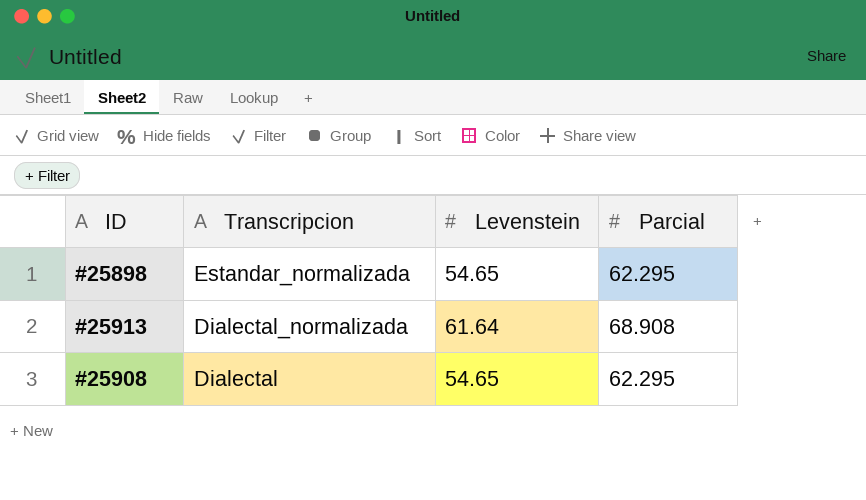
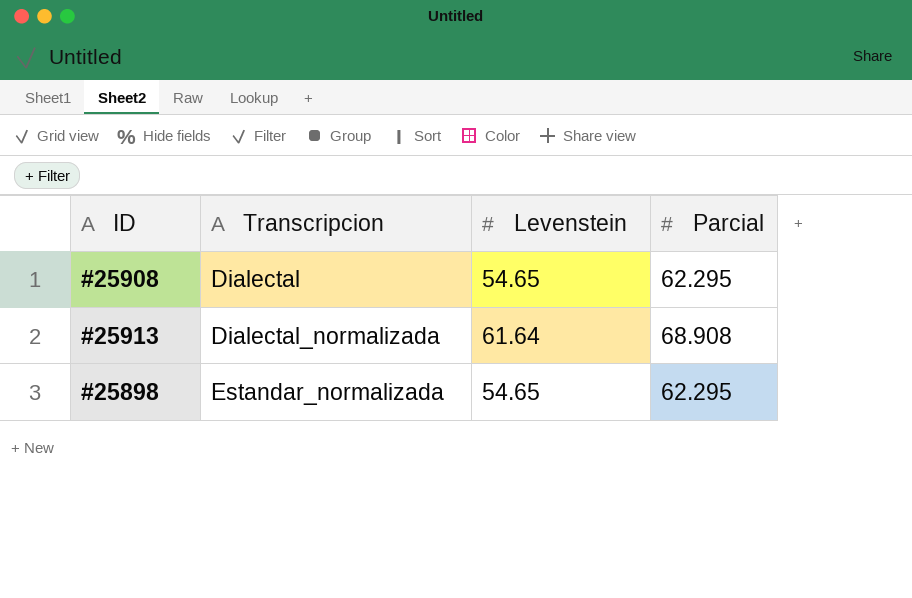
row order: Transcripcion descending -> Transcripcion ascending

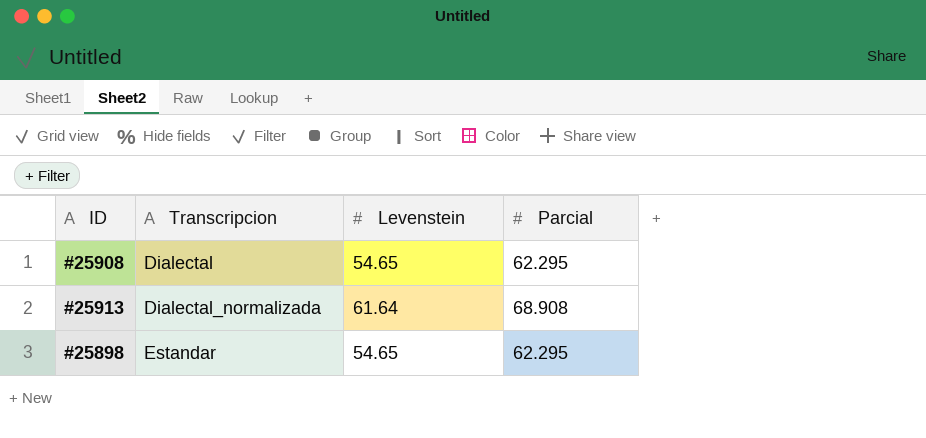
#25898 | Transcripcion: Estandar_normalizada -> Estandar

